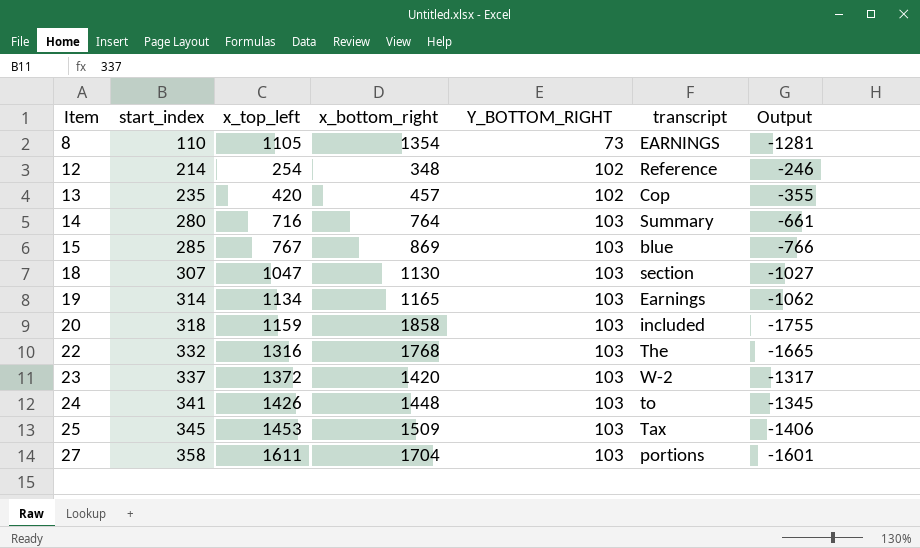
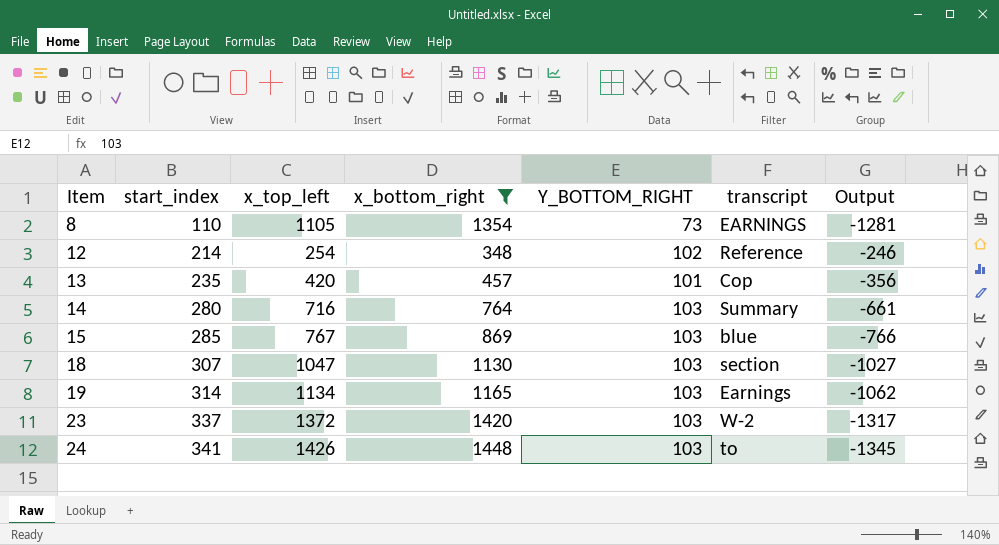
filter: none -> x_bottom_right <= 1448
13 | Y_BOTTOM_RIGHT: 102 -> 101
13 | Output: -355 -> -356

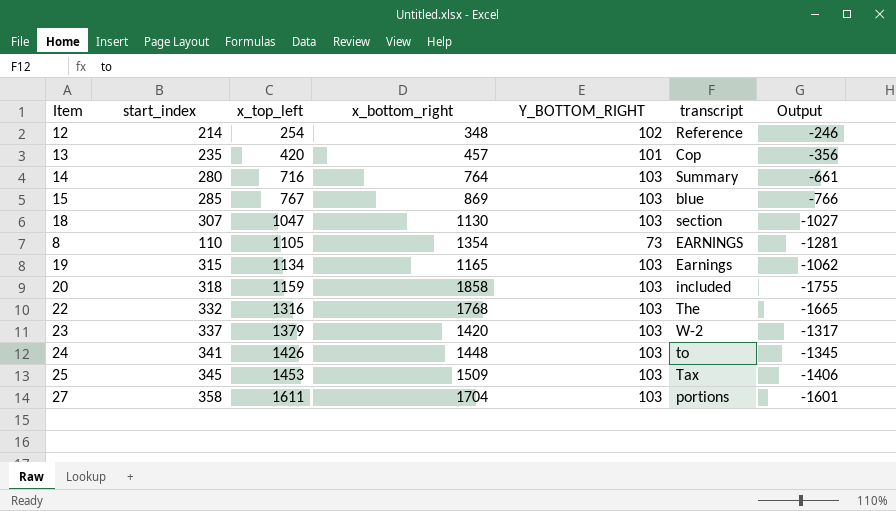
filter: x_bottom_right <= 1448 -> none
row order: Item ascending -> x_top_left ascending
19 | start_index: 314 -> 315
23 | x_top_left: 1372 -> 1379

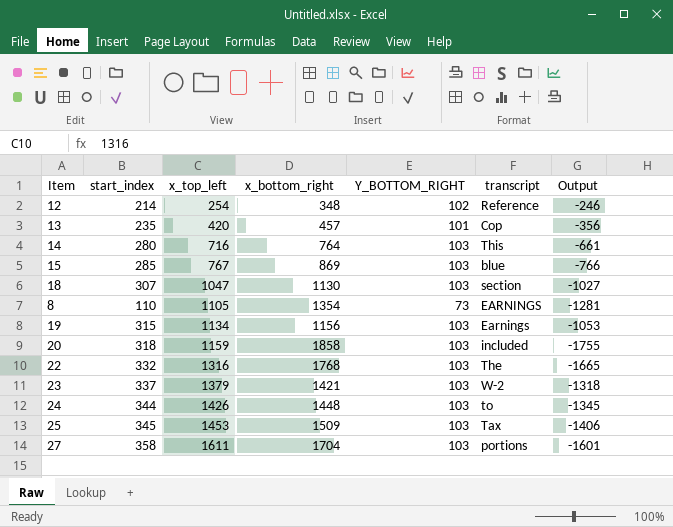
14 | transcript: Summary -> This
19 | x_bottom_right: 1165 -> 1156
19 | Output: -1062 -> -1053
23 | x_bottom_right: 1420 -> 1421
23 | Output: -1317 -> -1318
24 | start_index: 341 -> 344

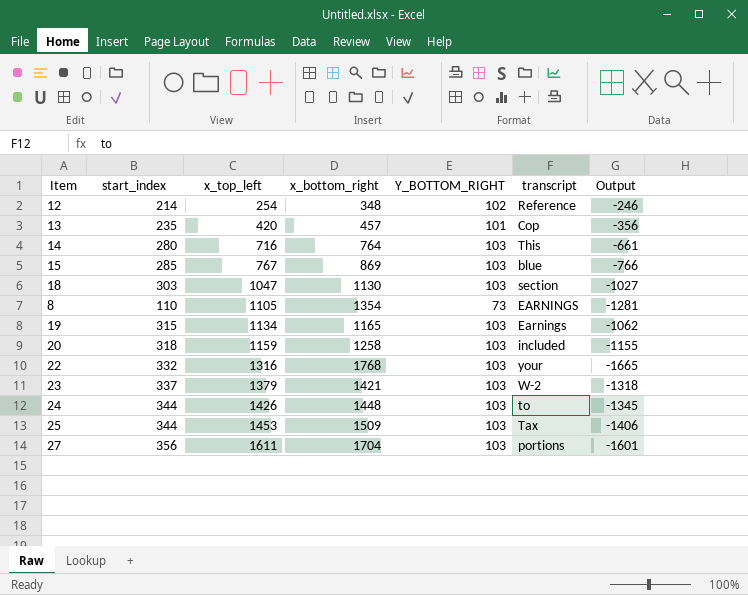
18 | start_index: 307 -> 303
19 | x_bottom_right: 1156 -> 1165
19 | Output: -1053 -> -1062
20 | x_bottom_right: 1858 -> 1258
20 | Output: -1755 -> -1155
22 | transcript: The -> your
25 | start_index: 345 -> 344
27 | start_index: 358 -> 356

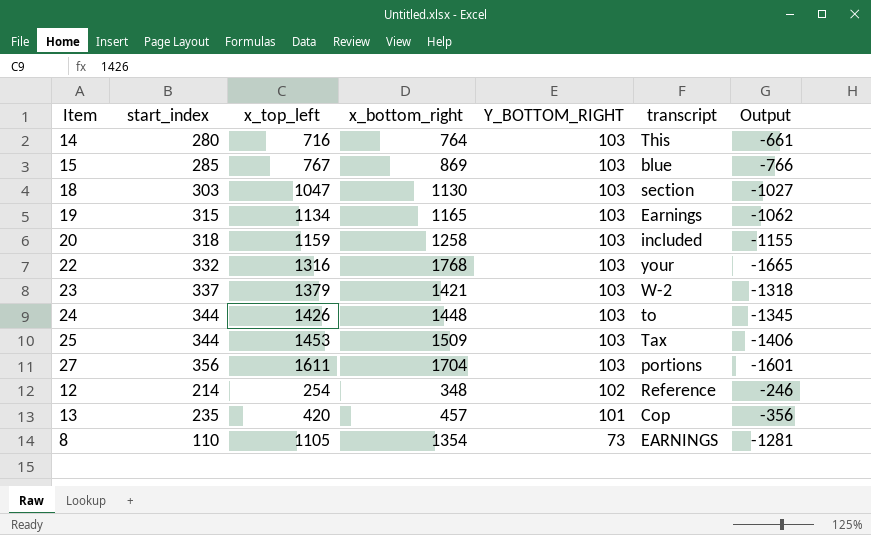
row order: x_top_left ascending -> Y_BOTTOM_RIGHT descending

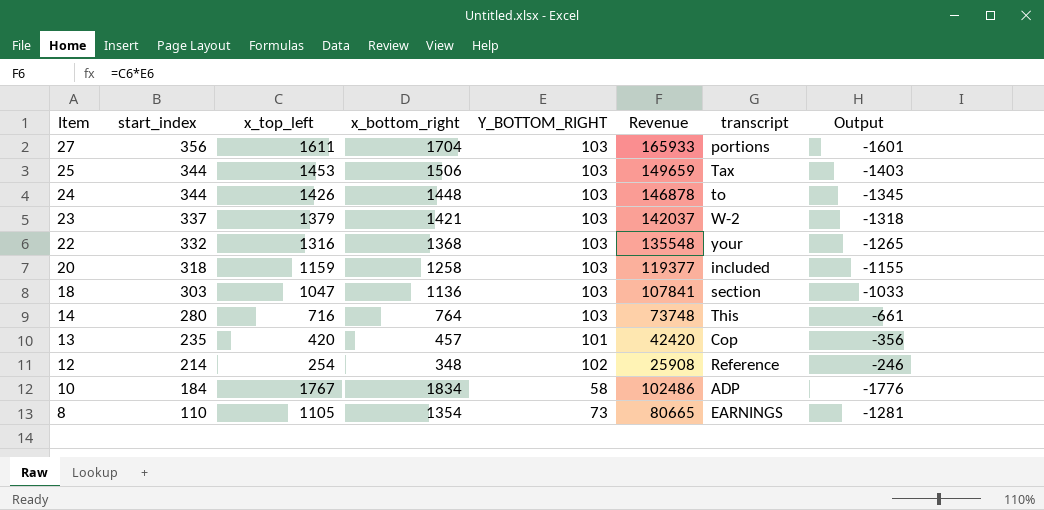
row order: Y_BOTTOM_RIGHT descending -> Item descending
column Revenue | formula: none -> [x_top_left] * [Y_BOTTOM_RIGHT]
row 15: 285 | 767 | 869 | 103 | blue | -766 -> none
row 19: 315 | 1134 | 1165 | 103 | Earnings | -1062 -> none
25 | x_bottom_right: 1509 -> 1506
25 | Output: -1406 -> -1403
22 | x_bottom_right: 1768 -> 1368
22 | Output: -1665 -> -1265
18 | x_bottom_right: 1130 -> 1136
18 | Output: -1027 -> -1033
row 10: none -> 184 | 1767 | 1834 | 58 | 102486 | ADP | -1776

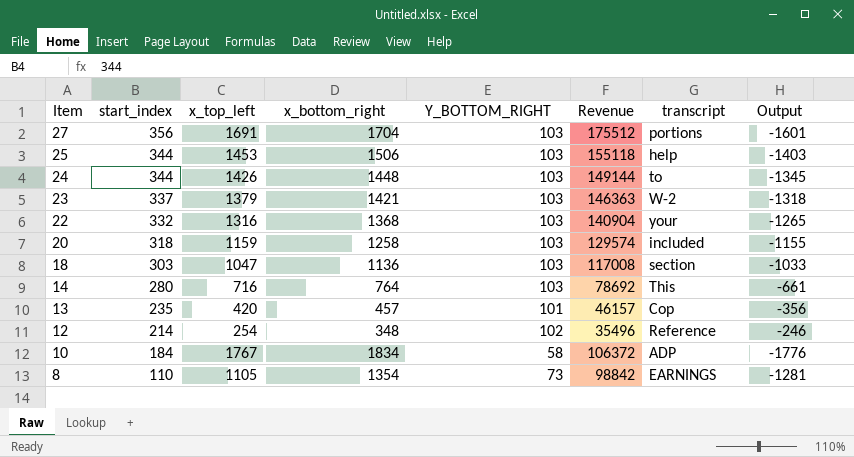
column Revenue | formula: [x_top_left] * [Y_BOTTOM_RIGHT] -> [x_bottom_right] * [Y_BOTTOM_RIGHT]
27 | x_top_left: 1611 -> 1691
25 | transcript: Tax -> help

